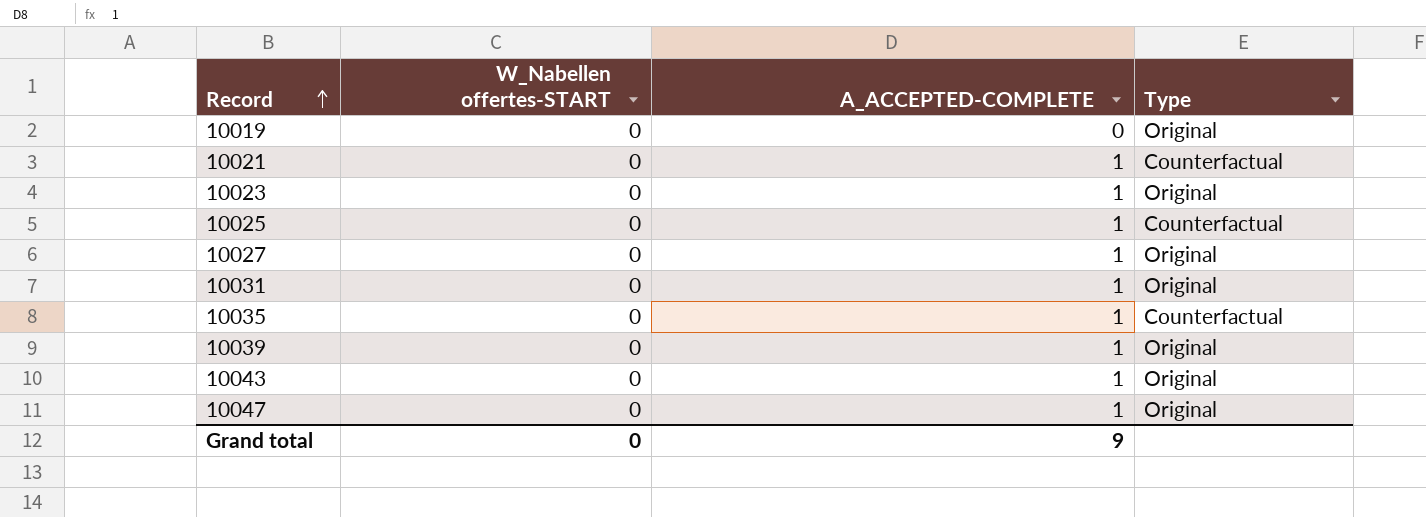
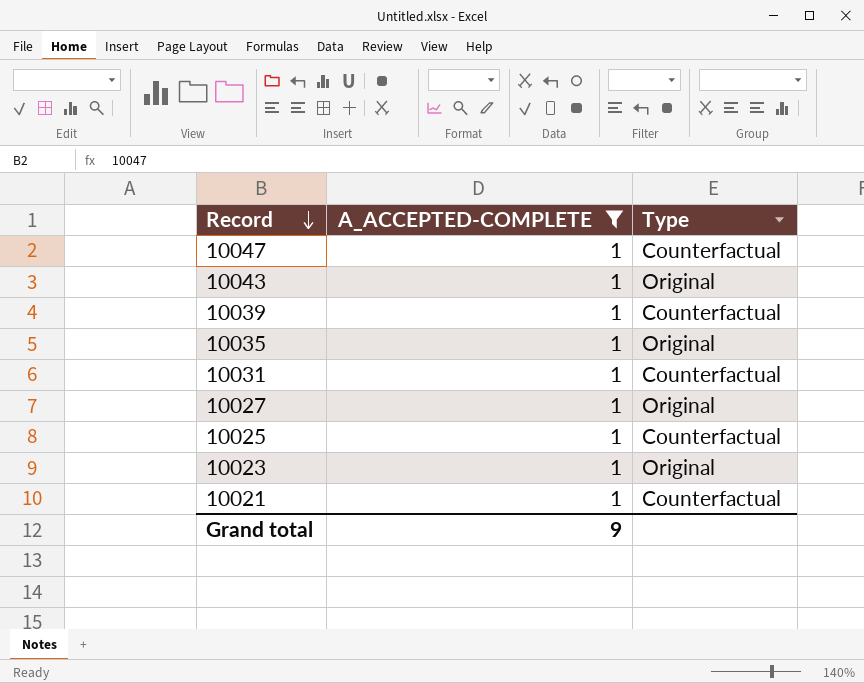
filter: none -> A_ACCEPTED-COMPLETE = 1
row order: Record ascending -> Record descending
column W_Nabellen offertes-START | position: 2 -> none
10047 | Type: Original -> Counterfactual
10039 | Type: Original -> Counterfactual
10035 | Type: Counterfactual -> Original
10031 | Type: Original -> Counterfactual

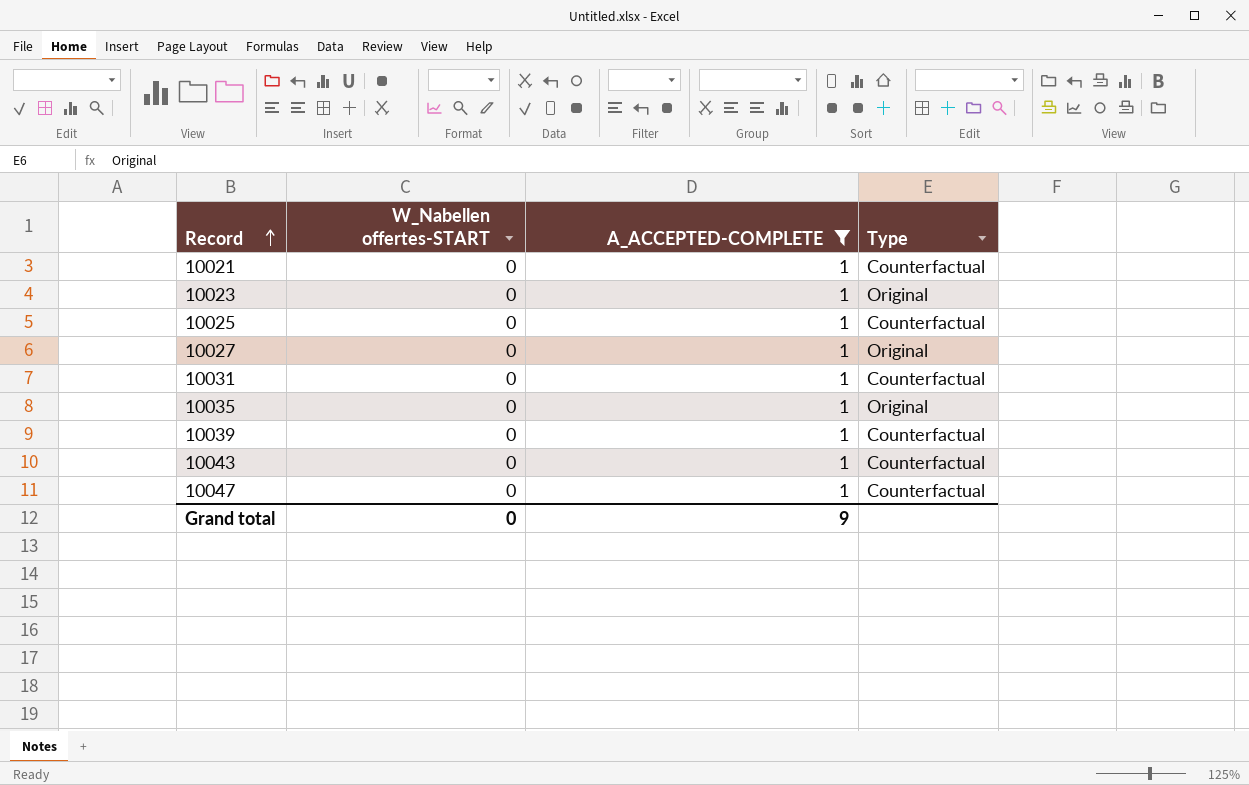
row order: Record descending -> Record ascending
column W_Nabellen offertes-START | position: none -> 2
10043 | Type: Original -> Counterfactual

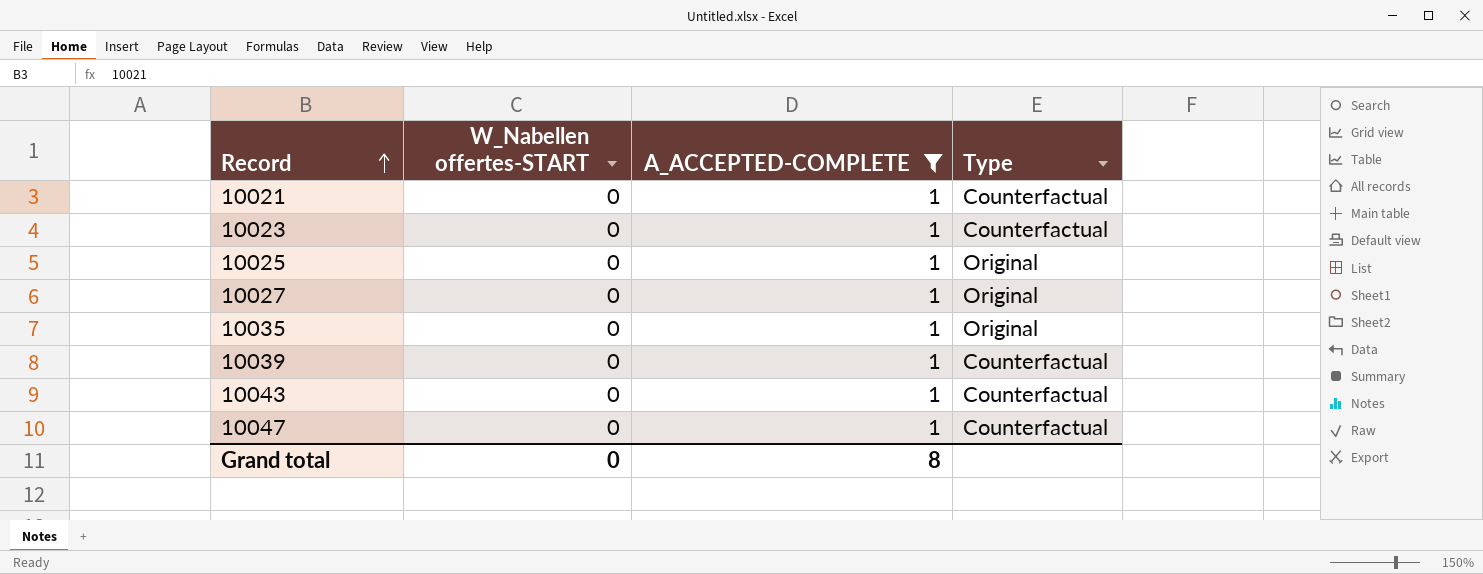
row 10031: 0 | 1 | Counterfactual -> none
10023 | Type: Original -> Counterfactual
10025 | Type: Counterfactual -> Original
Grand total | A_ACCEPTED-COMPLETE: 9 -> 8

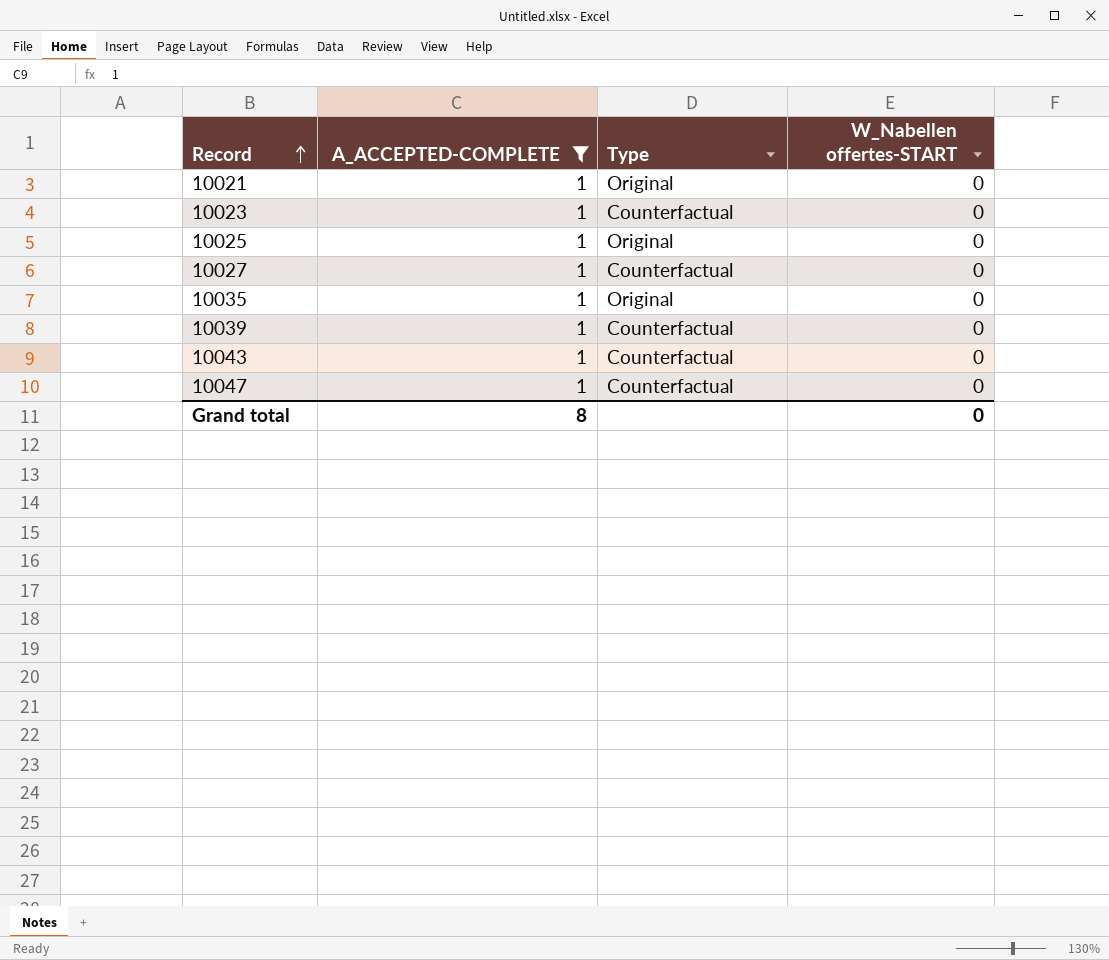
column W_Nabellen offertes-START | position: 2 -> 4
10021 | Type: Counterfactual -> Original
10027 | Type: Original -> Counterfactual

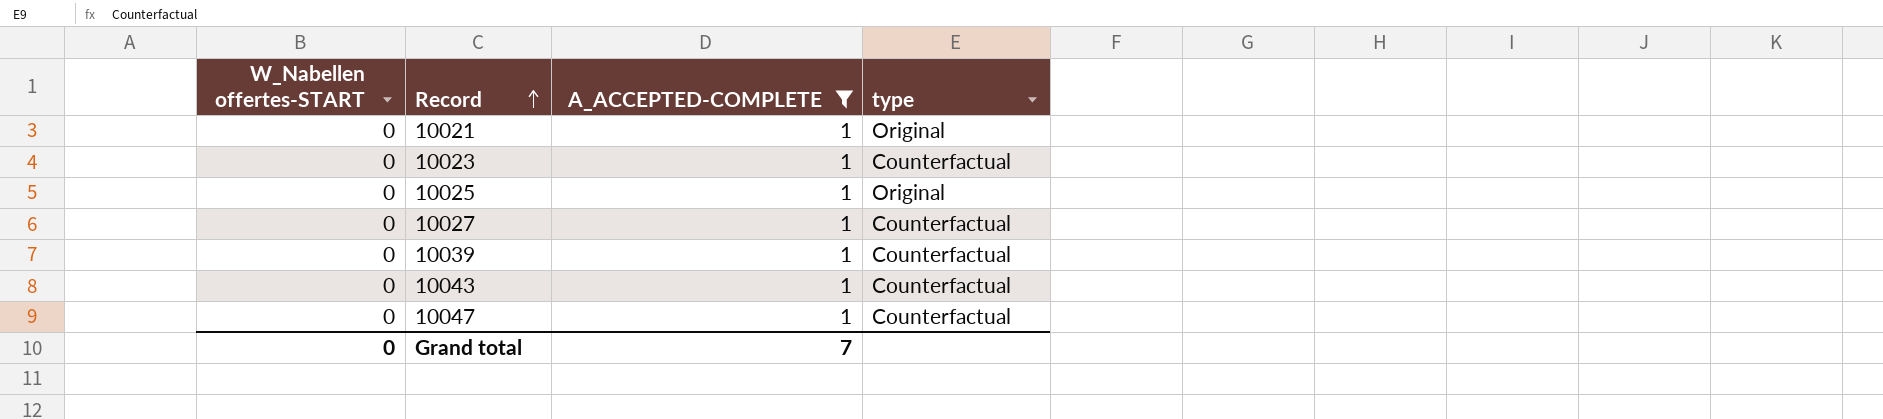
column W_Nabellen offertes-START | position: 4 -> 1
column name: Type -> type
row 10035: 1 | Original | 0 -> none
Grand total | A_ACCEPTED-COMPLETE: 8 -> 7

